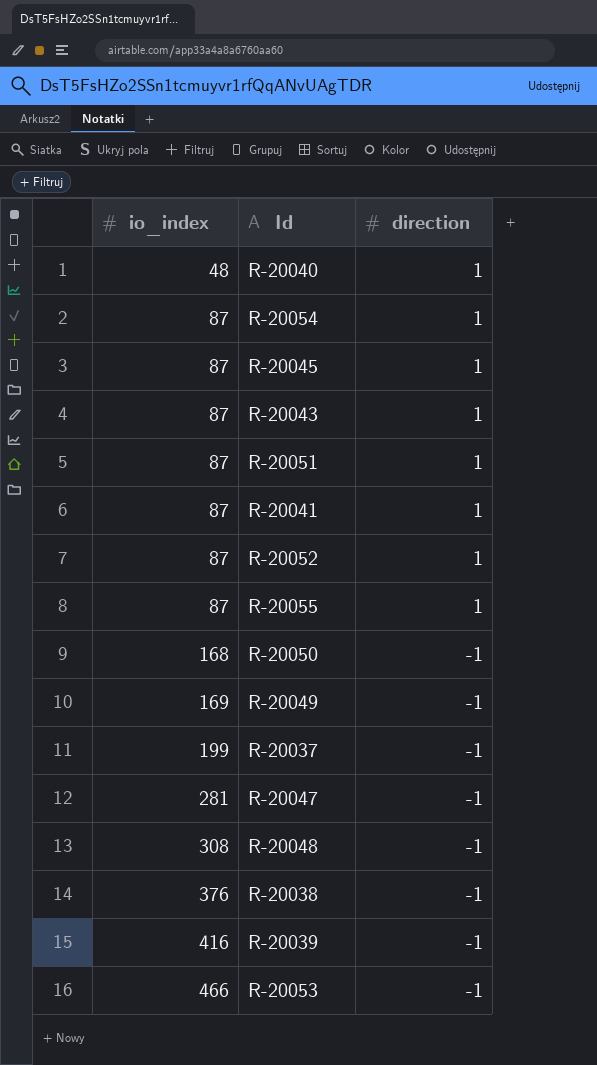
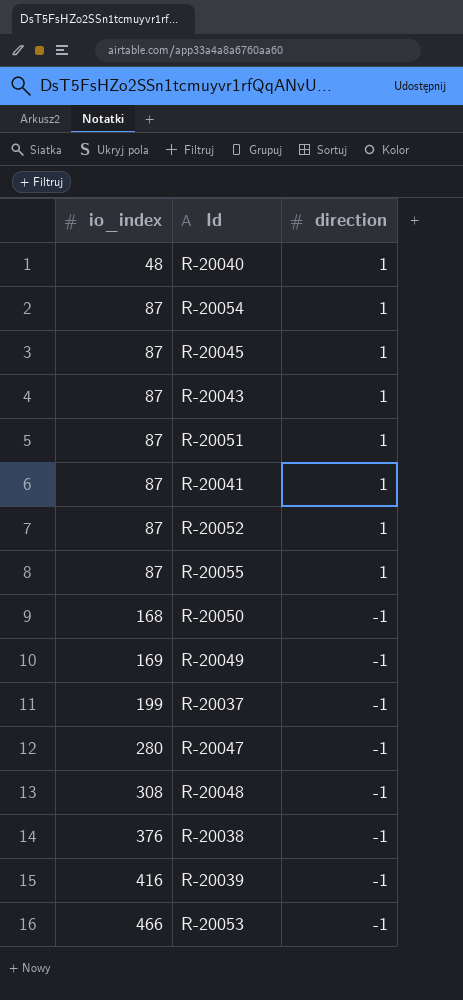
R-20047 | io_index: 281 -> 280

